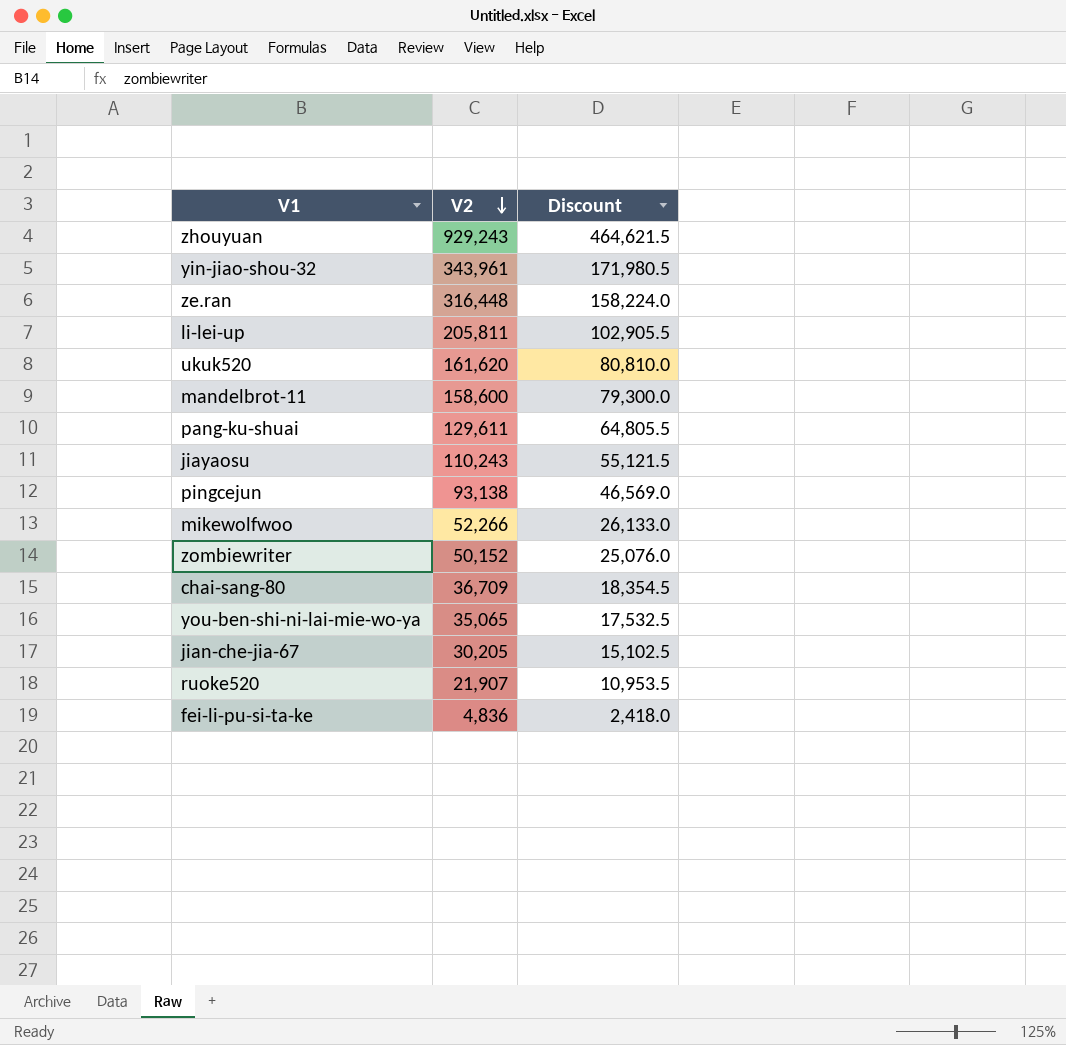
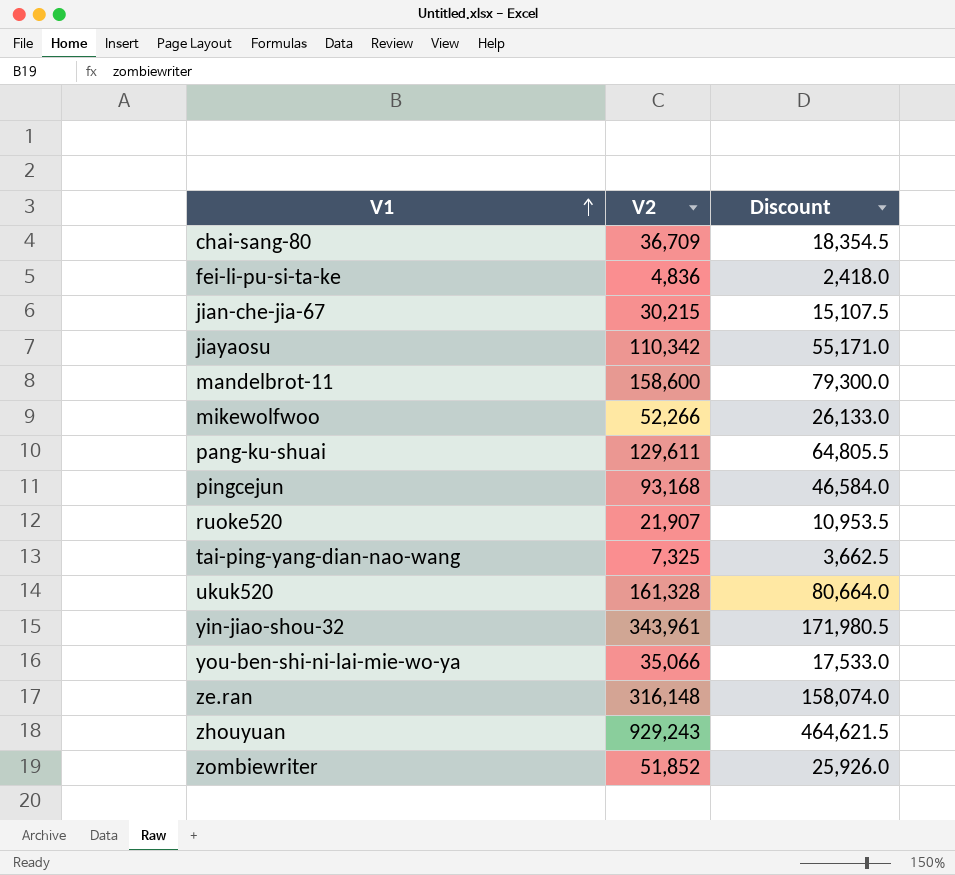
row order: V2 descending -> V1 ascending
row li-lei-up: 205,811 | 102,905.5 -> none
jian-che-jia-67 | V2: 30,205 -> 30,215
jian-che-jia-67 | Discount: 15,102.5 -> 15,107.5
jiayaosu | V2: 110,243 -> 110,342
jiayaosu | Discount: 55,121.5 -> 55,171.0
pingcejun | V2: 93,138 -> 93,168
pingcejun | Discount: 46,569.0 -> 46,584.0
row tai-ping-yang-dian-nao-wang: none -> 7,325 | 3,662.5
ukuk520 | V2: 161,620 -> 161,328
ukuk520 | Discount: 80,810.0 -> 80,664.0
you-ben-shi-ni-lai-mie-wo-ya | V2: 35,065 -> 35,066
you-ben-shi-ni-lai-mie-wo-ya | Discount: 17,532.5 -> 17,533.0
ze.ran | V2: 316,448 -> 316,148
ze.ran | Discount: 158,224.0 -> 158,074.0
zombiewriter | V2: 50,152 -> 51,852
zombiewriter | Discount: 25,076.0 -> 25,926.0

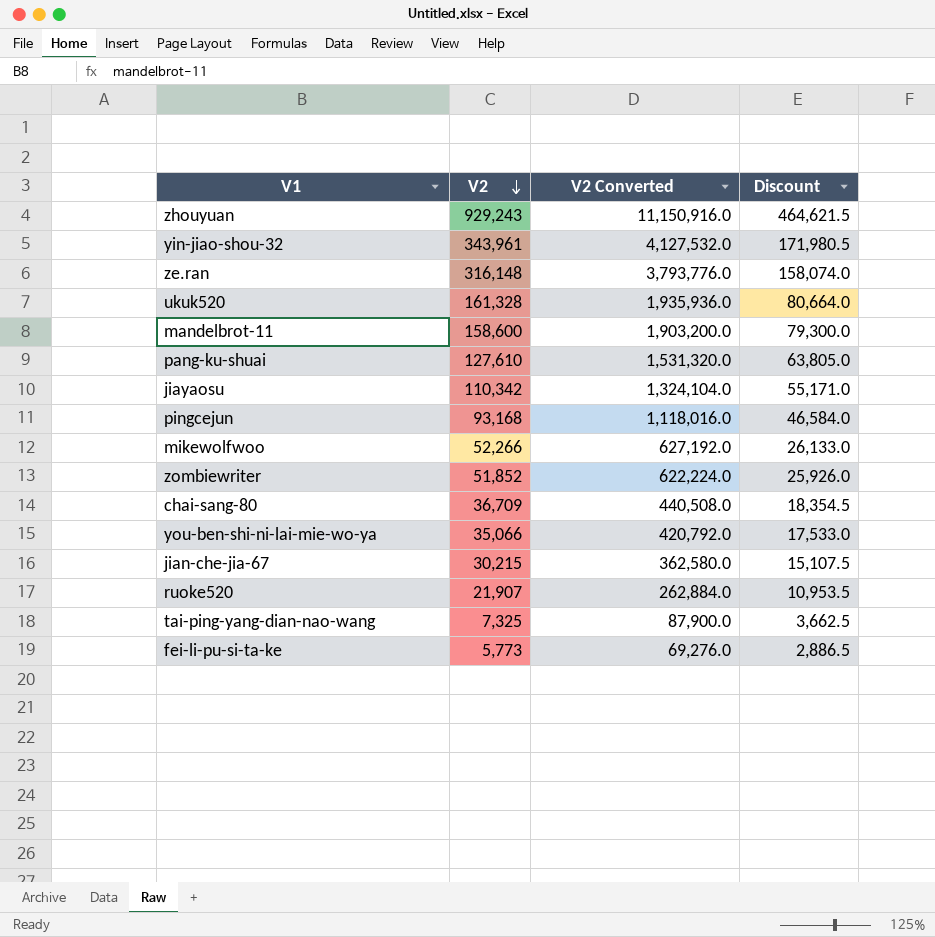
row order: V1 ascending -> V2 descending
column V2 Converted | formula: none -> [V2] * 12
pang-ku-shuai | V2: 129,611 -> 127,610
pang-ku-shuai | Discount: 64,805.5 -> 63,805.0
fei-li-pu-si-ta-ke | V2: 4,836 -> 5,773
fei-li-pu-si-ta-ke | Discount: 2,418.0 -> 2,886.5

